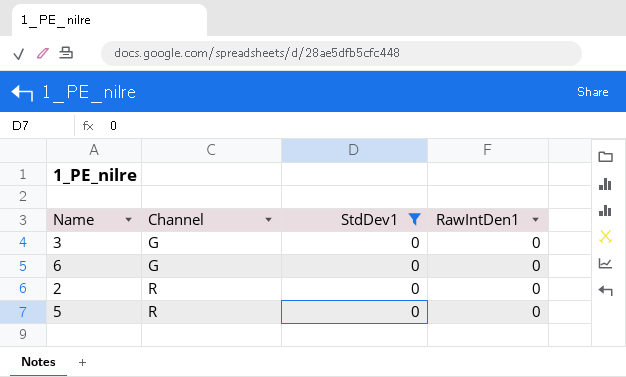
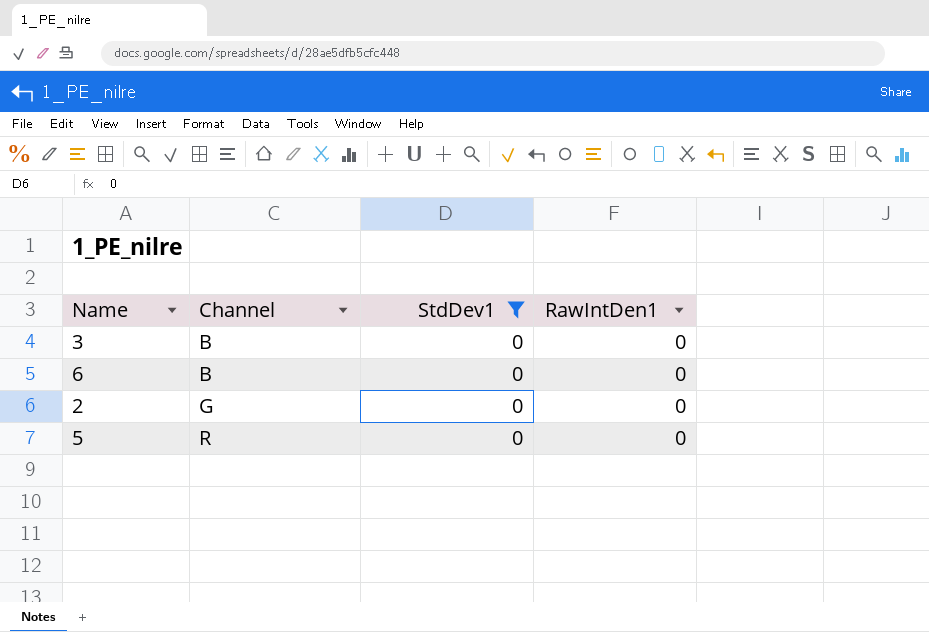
3 | Channel: G -> B
6 | Channel: G -> B
2 | Channel: R -> G

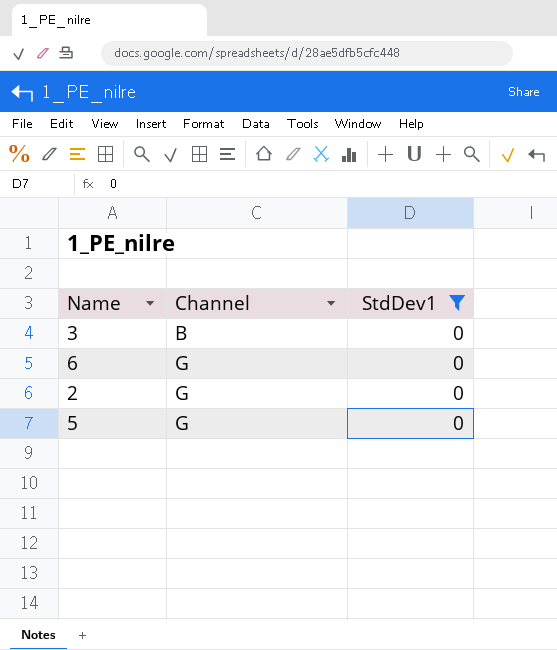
column RawIntDen1 | position: 4 -> none
6 | Channel: B -> G
5 | Channel: R -> G

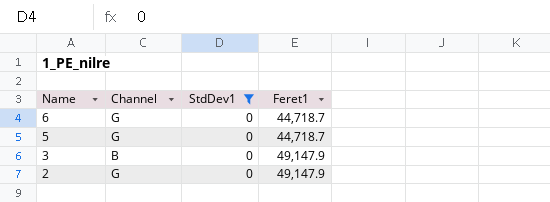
row order: Channel ascending -> Name descending
column Feret1 | position: none -> 4

